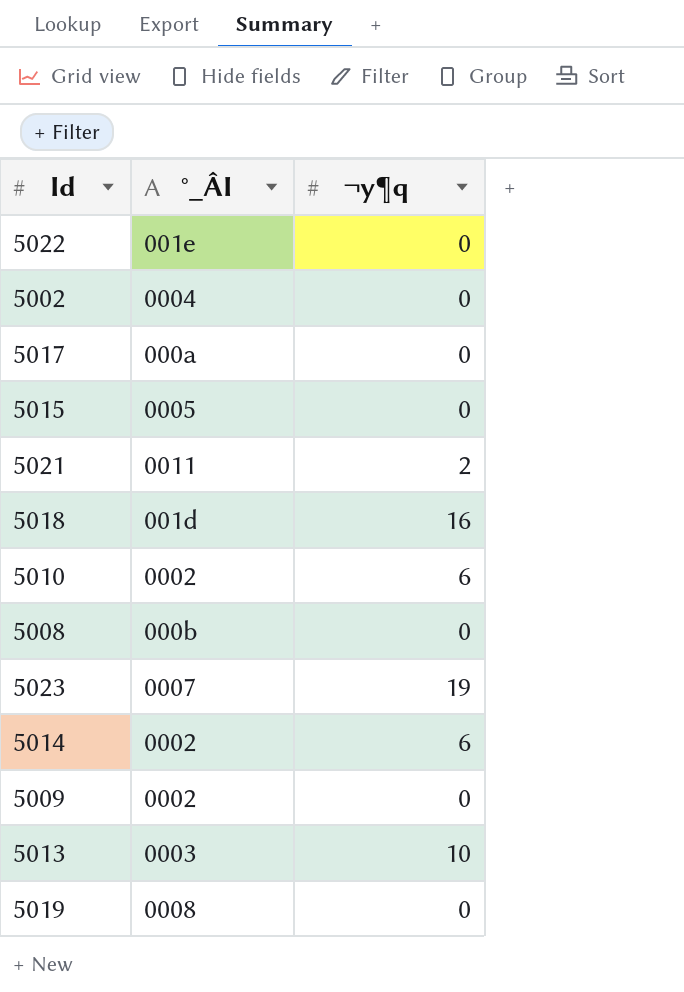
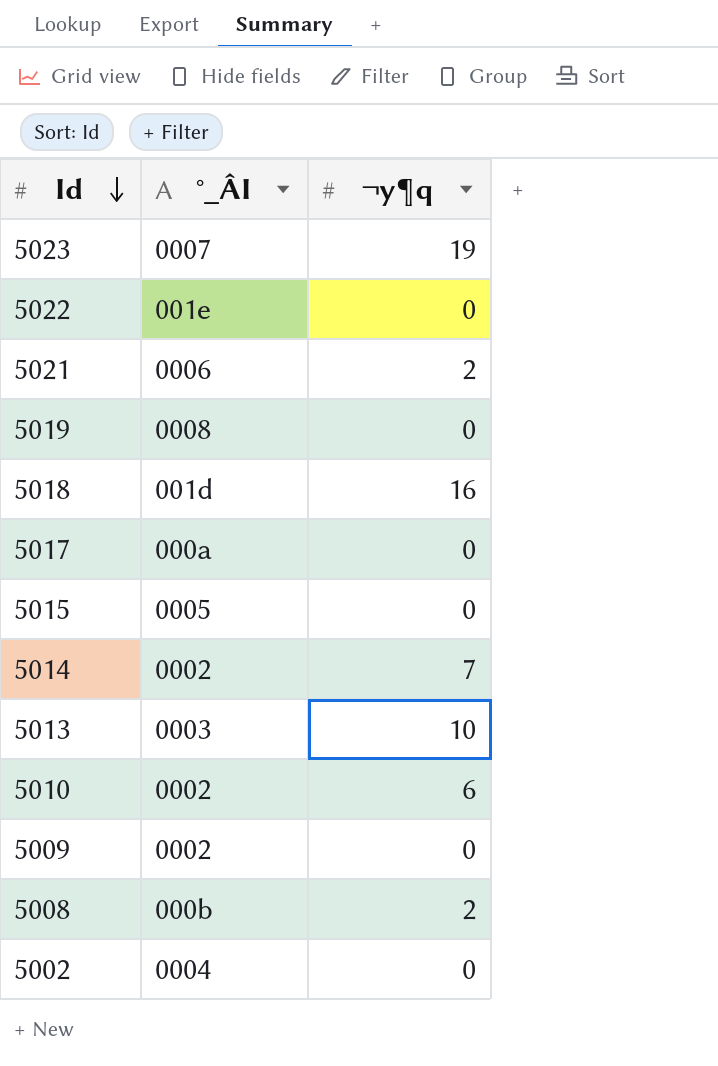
row order: none -> Id descending
5021 | °_ÂI: 0011 -> 0006
5014 | ¬y¶q: 6 -> 7
5008 | ¬y¶q: 0 -> 2

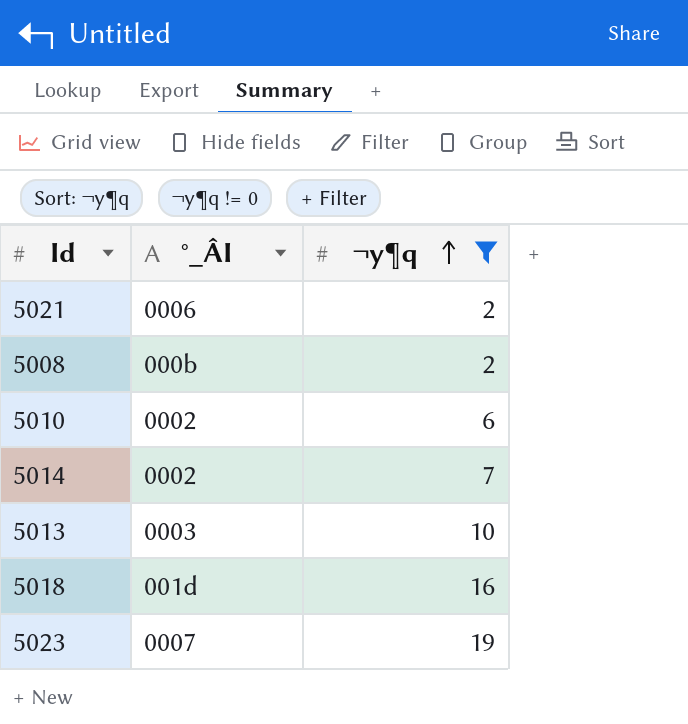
filter: none -> ¬y¶q != 0
row order: Id descending -> ¬y¶q ascending

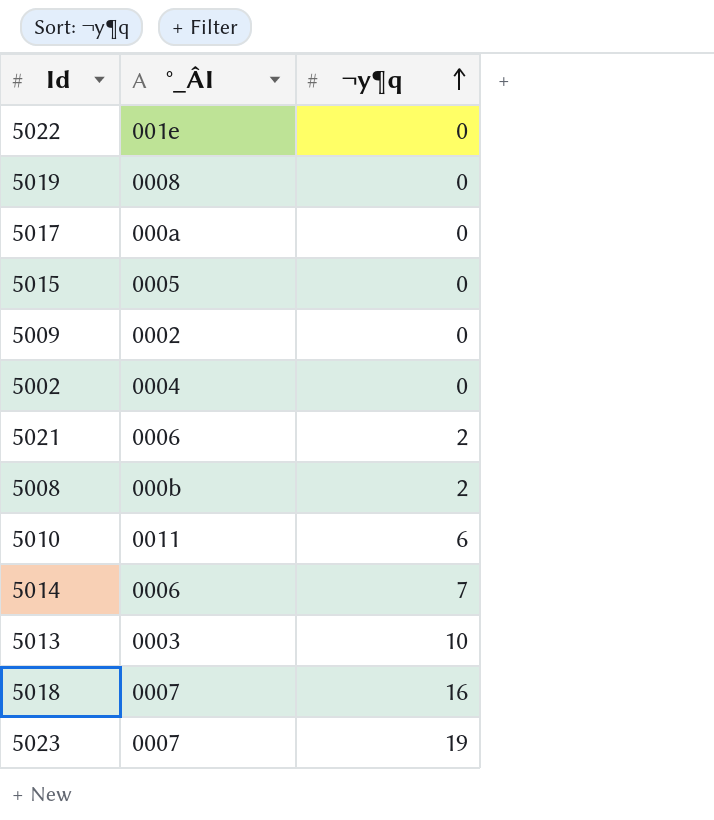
filter: ¬y¶q != 0 -> none
5010 | °_ÂI: 0002 -> 0011
5014 | °_ÂI: 0002 -> 0006
5018 | °_ÂI: 001d -> 0007

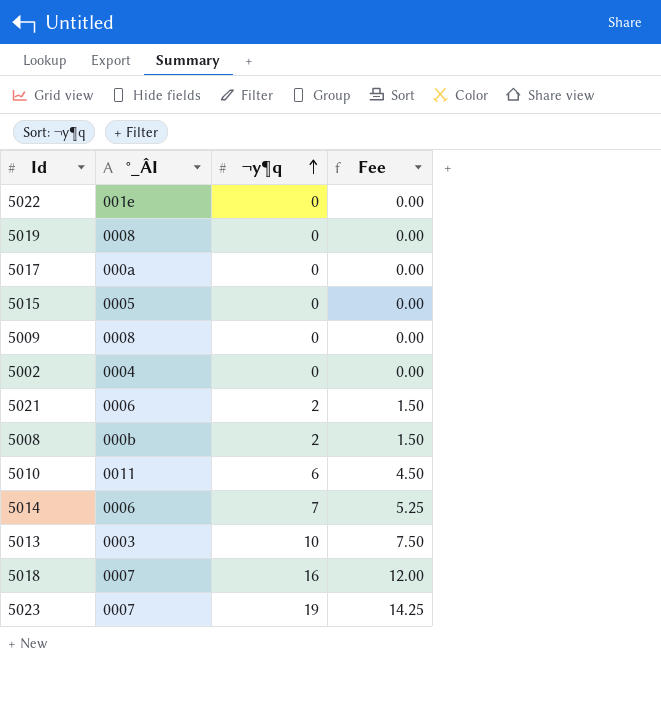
column Fee | formula: none -> [¬y¶q] * 0.75
5009 | °_ÂI: 0002 -> 0008

